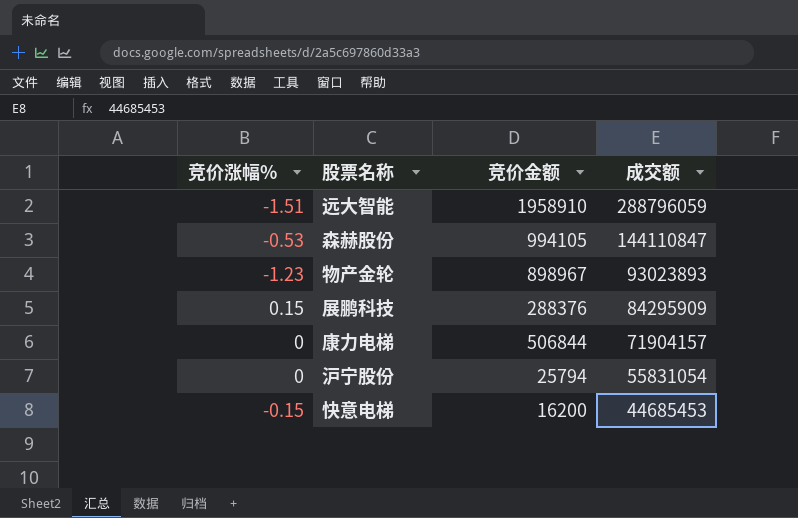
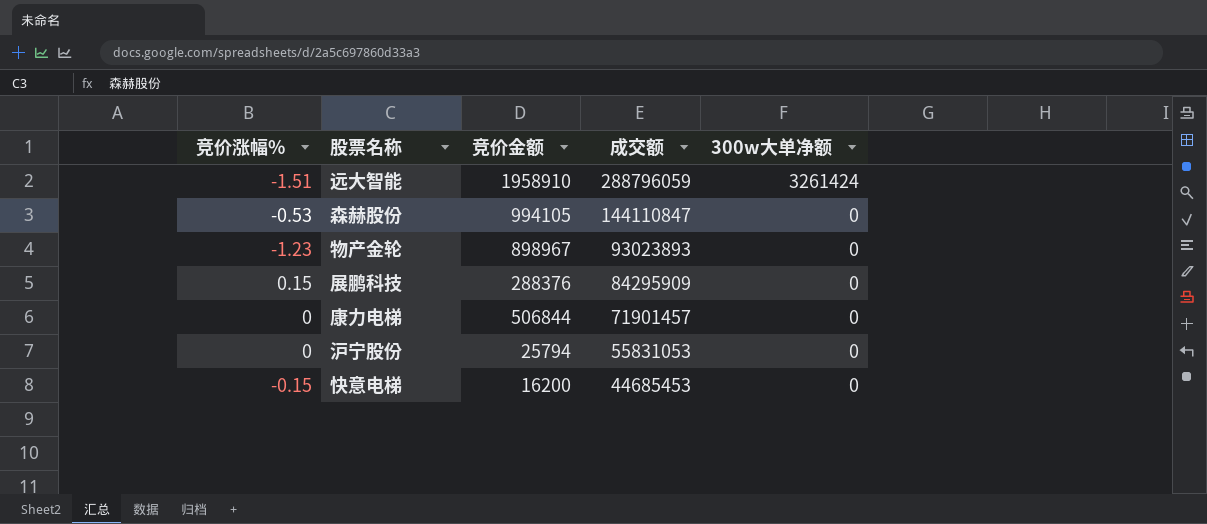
column 300w大单净额 | position: none -> 5
康力电梯 | 成交额: 71904157 -> 71901457
沪宁股份 | 成交额: 55831054 -> 55831053

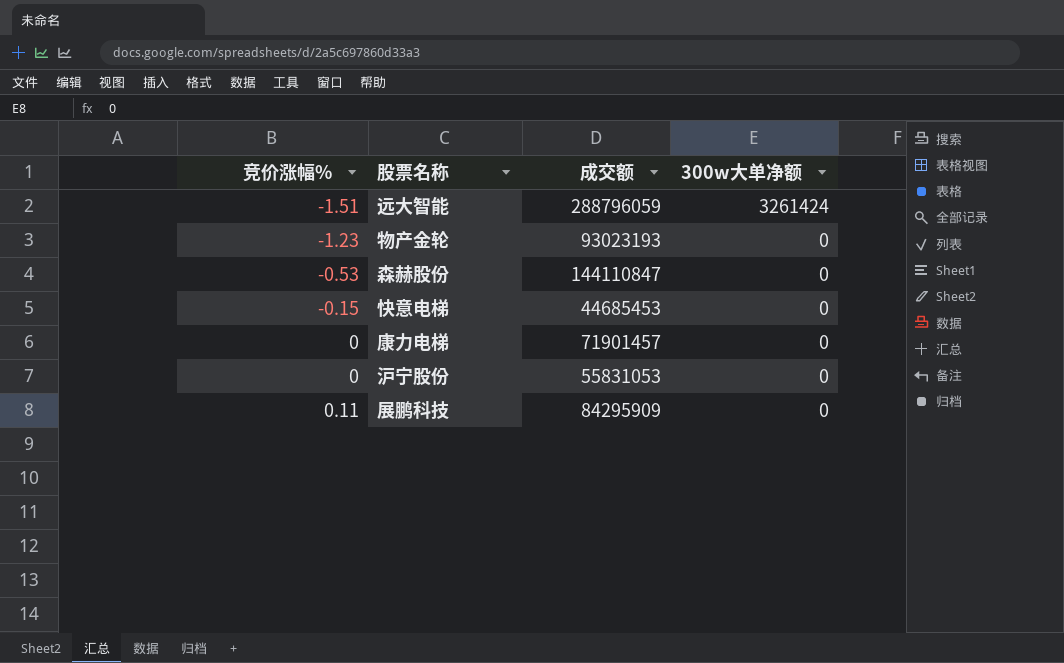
row order: 成交额 descending -> 竞价涨幅% ascending
column 竞价金额 | position: 3 -> none
物产金轮 | 成交额: 93023893 -> 93023193
展鹏科技 | 竞价涨幅%: 0.15 -> 0.11

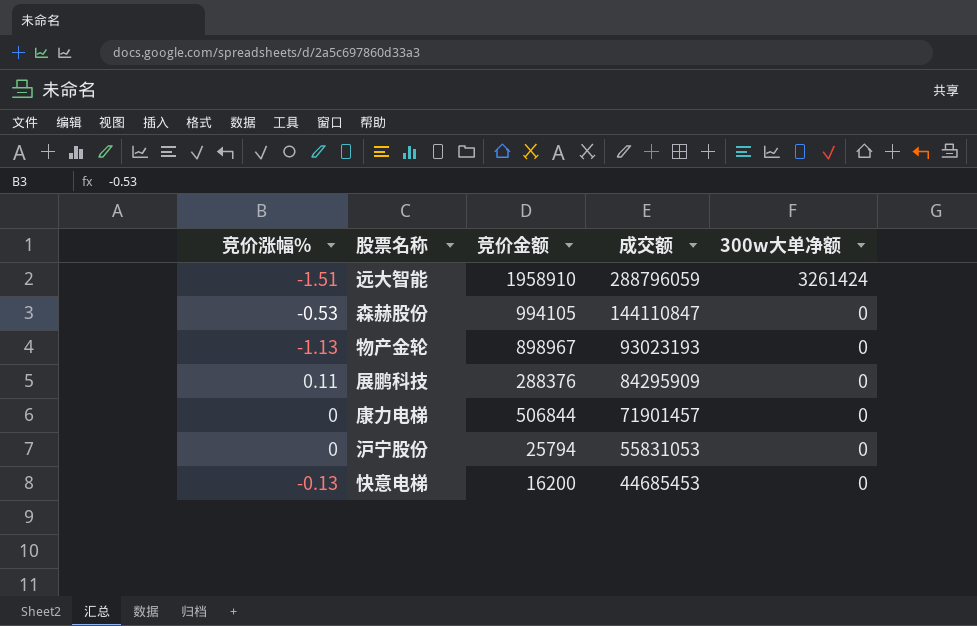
row order: 竞价涨幅% ascending -> 成交额 descending
column 竞价金额 | position: none -> 3
物产金轮 | 竞价涨幅%: -1.23 -> -1.13
快意电梯 | 竞价涨幅%: -0.15 -> -0.13

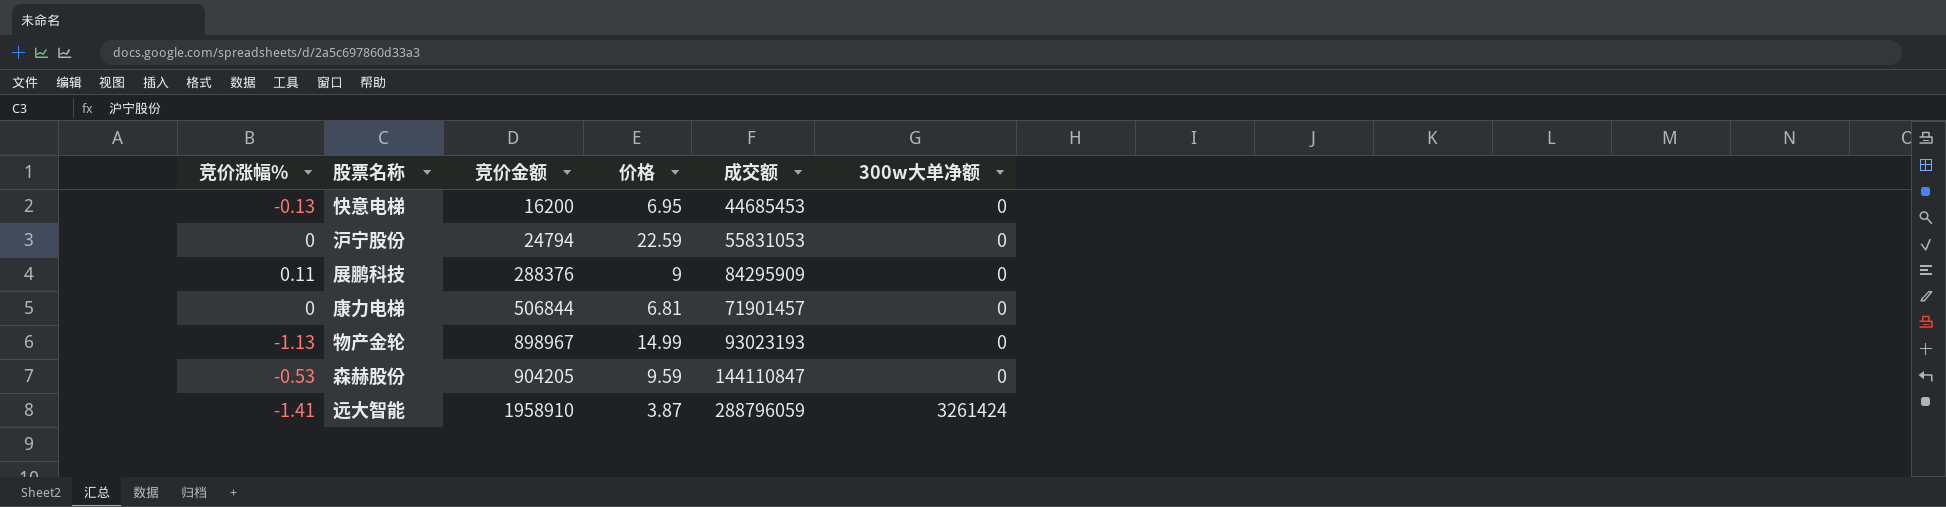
row order: 成交额 descending -> 竞价金额 ascending
column 价格 | position: none -> 4
沪宁股份 | 竞价金额: 25794 -> 24794
森赫股份 | 竞价金额: 994105 -> 904205
远大智能 | 竞价涨幅%: -1.51 -> -1.41

